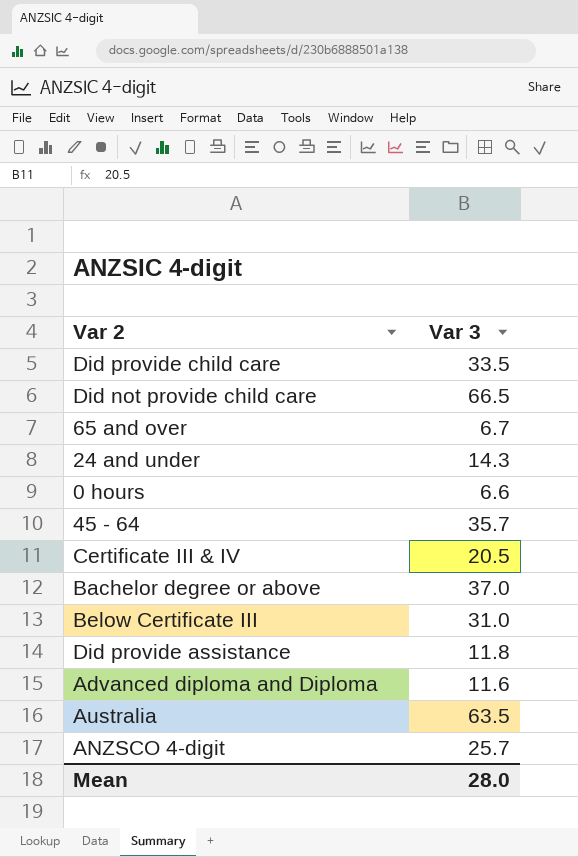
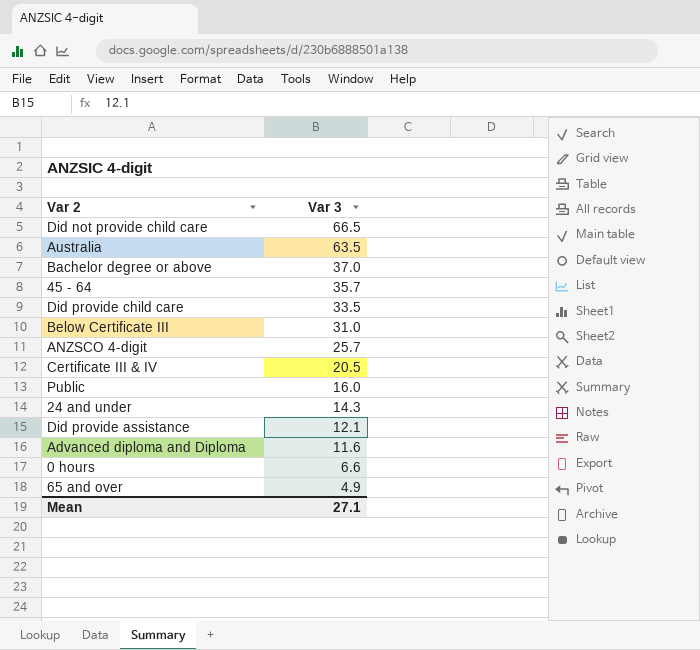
row order: none -> Var 3 descending
row Public: none -> 16.0
Did provide assistance | Var 3: 11.8 -> 12.1
65 and over | Var 3: 6.7 -> 4.9
Mean | Var 3: 28.0 -> 27.1

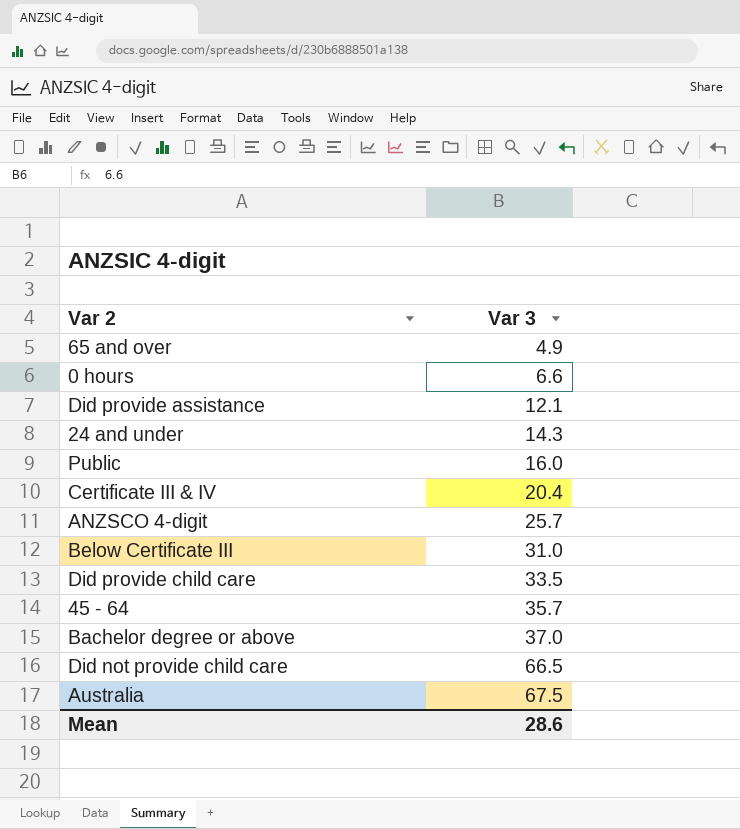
row order: Var 3 descending -> Var 3 ascending
row Advanced diploma and Diploma: 11.6 -> none
Certificate III & IV | Var 3: 20.5 -> 20.4
Australia | Var 3: 63.5 -> 67.5
Mean | Var 3: 27.1 -> 28.6

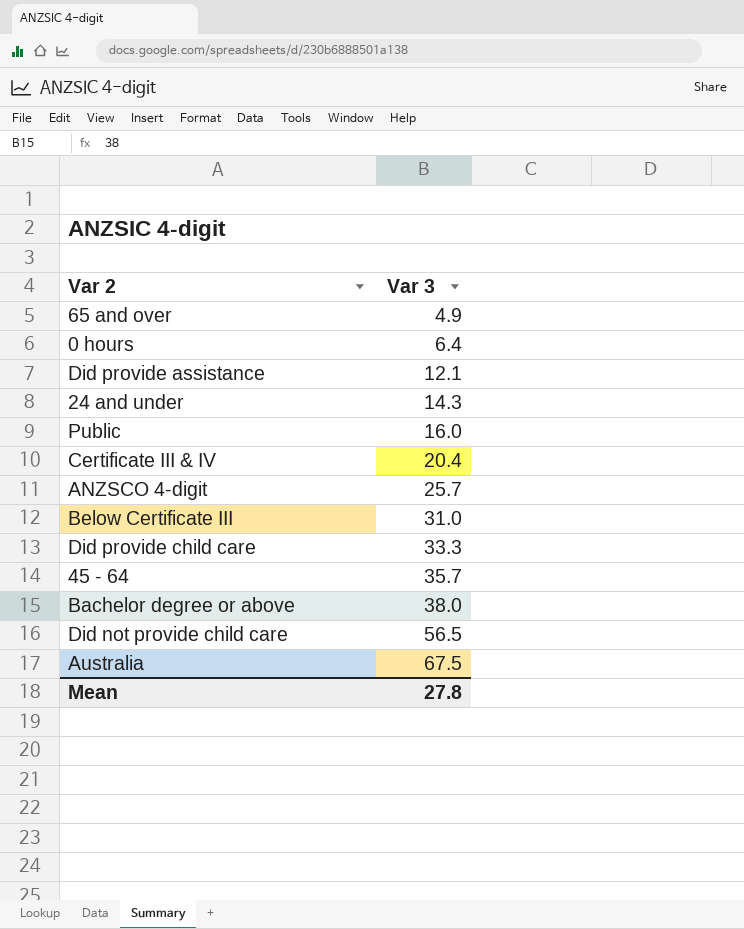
0 hours | Var 3: 6.6 -> 6.4
Did provide child care | Var 3: 33.5 -> 33.3
Bachelor degree or above | Var 3: 37.0 -> 38.0
Did not provide child care | Var 3: 66.5 -> 56.5
Mean | Var 3: 28.6 -> 27.8

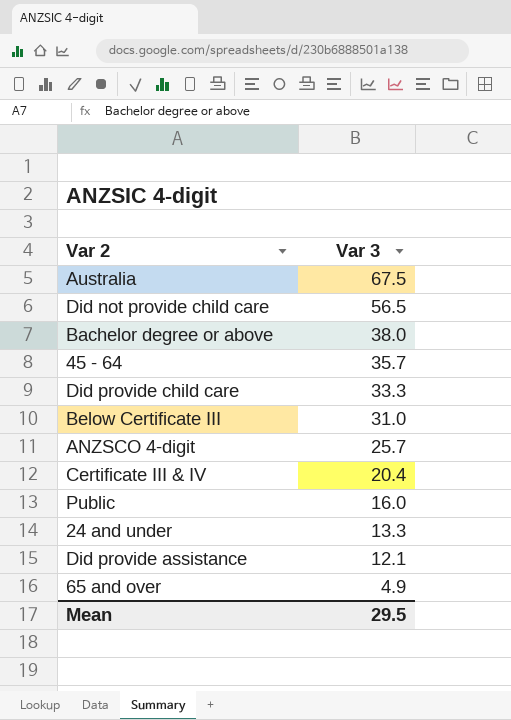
row order: Var 3 ascending -> Var 3 descending
row 0 hours: 6.4 -> none
24 and under | Var 3: 14.3 -> 13.3
Mean | Var 3: 27.8 -> 29.5

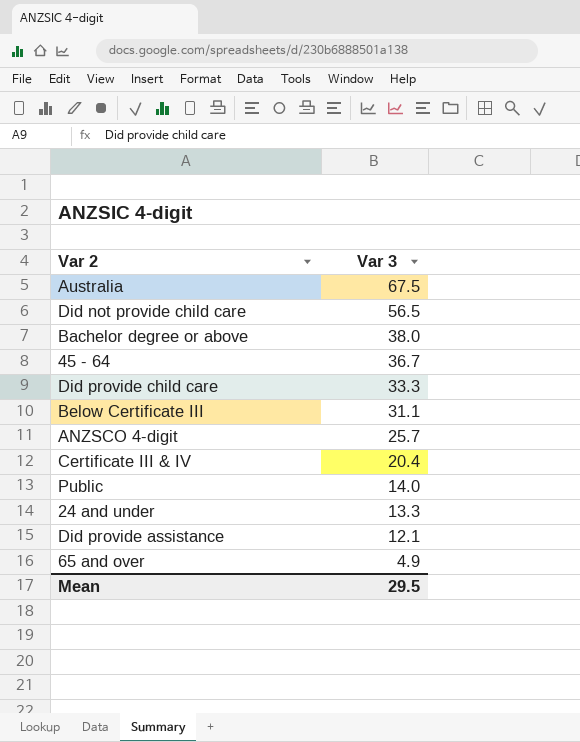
45 - 64 | Var 3: 35.7 -> 36.7
Below Certificate III | Var 3: 31.0 -> 31.1
Public | Var 3: 16.0 -> 14.0

